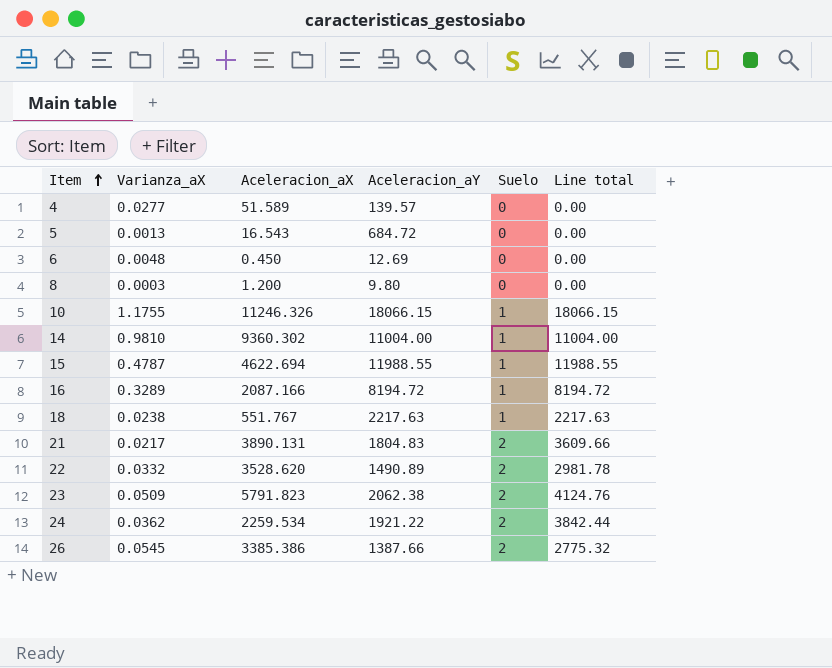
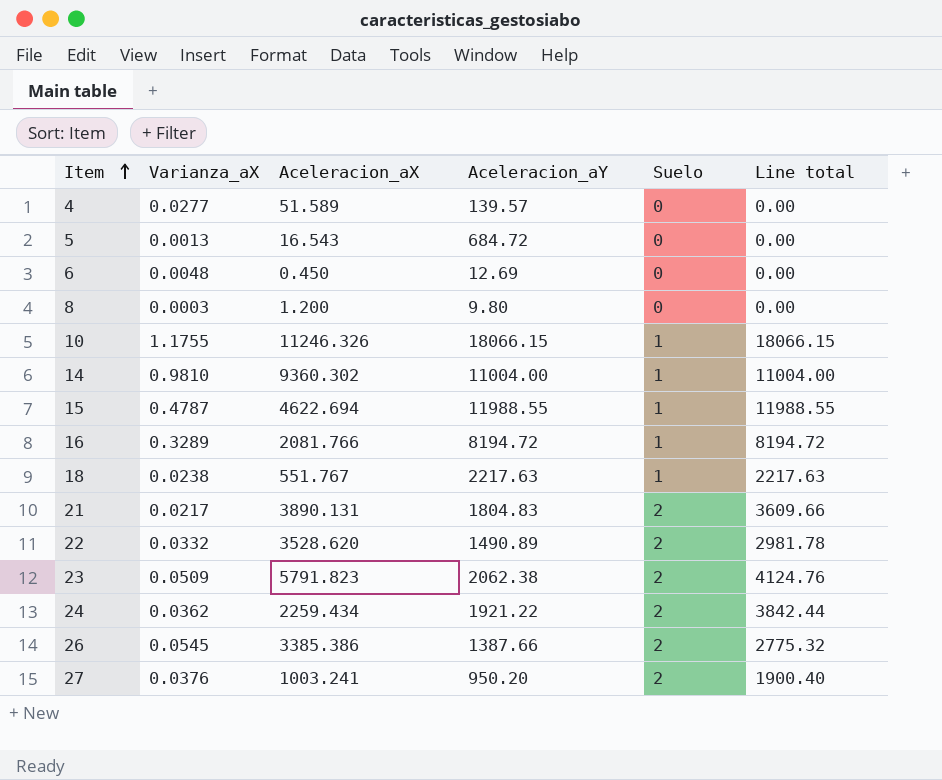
16 | Aceleracion_aX: 2087.166 -> 2081.766
24 | Aceleracion_aX: 2259.534 -> 2259.434
row 27: none -> 0.0376 | 1003.241 | 950.20 | 2 | 1900.40

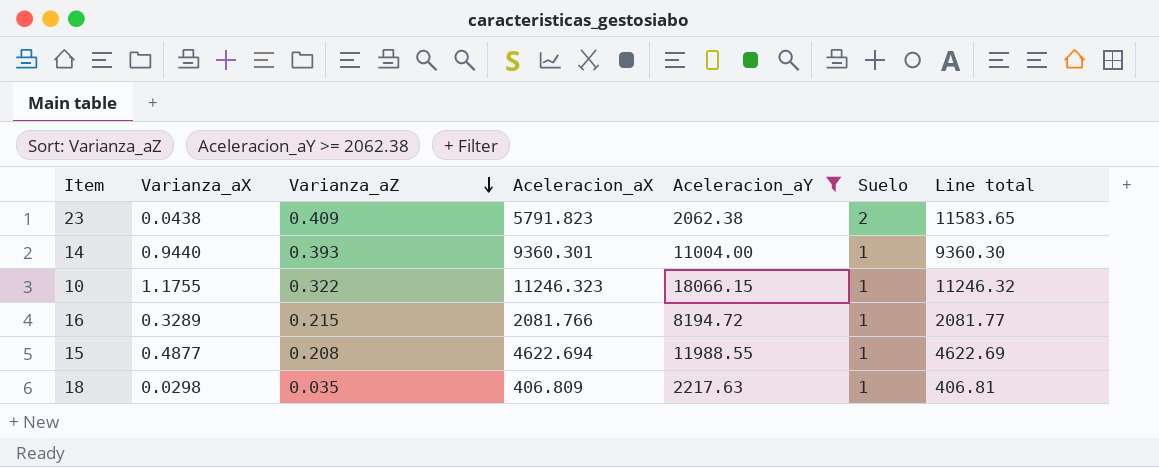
filter: none -> Aceleracion_aY >= 2062.38
row order: Item ascending -> Varianza_aZ descending
column Varianza_aZ | position: none -> 3
column Line total | formula: [Aceleracion_aY] * [Suelo] -> [Aceleracion_aX] * [Suelo]
23 | Varianza_aX: 0.0509 -> 0.0438
14 | Varianza_aX: 0.9810 -> 0.9440
14 | Aceleracion_aX: 9360.302 -> 9360.301
10 | Aceleracion_aX: 11246.326 -> 11246.323
15 | Varianza_aX: 0.4787 -> 0.4877
18 | Varianza_aX: 0.0238 -> 0.0298
18 | Aceleracion_aX: 551.767 -> 406.809

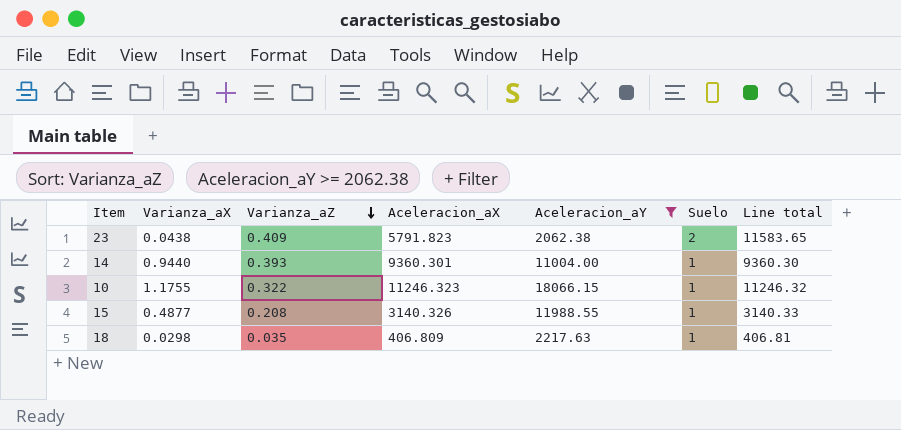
row 16: 0.3289 | 0.215 | 2081.766 | 8194.72 | 1 | 2081.77 -> none
15 | Aceleracion_aX: 4622.694 -> 3140.326
15 | Line total: 4622.69 -> 3140.33

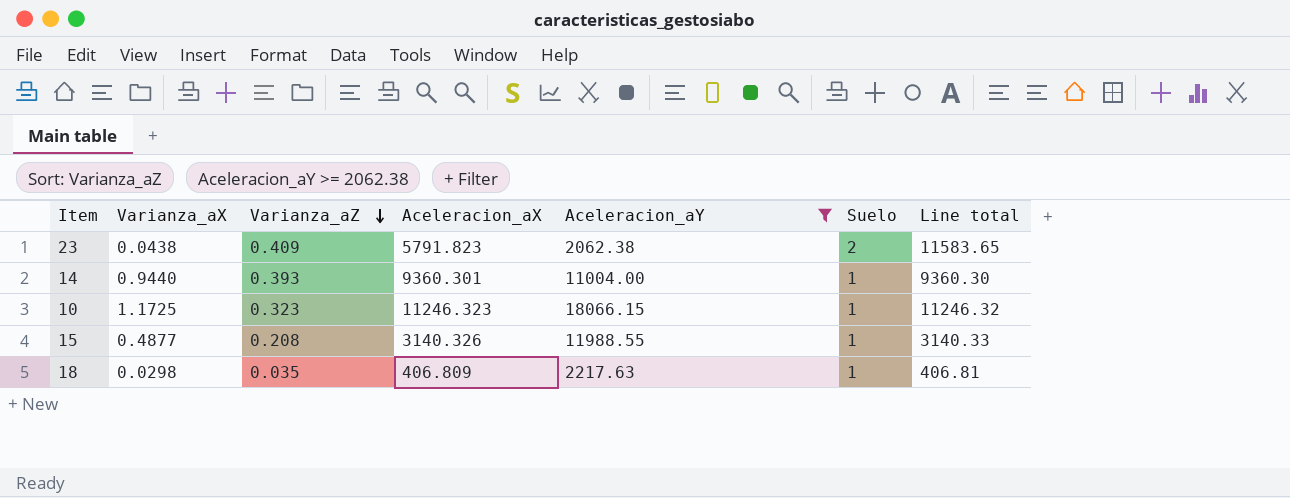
10 | Varianza_aX: 1.1755 -> 1.1725
10 | Varianza_aZ: 0.322 -> 0.323

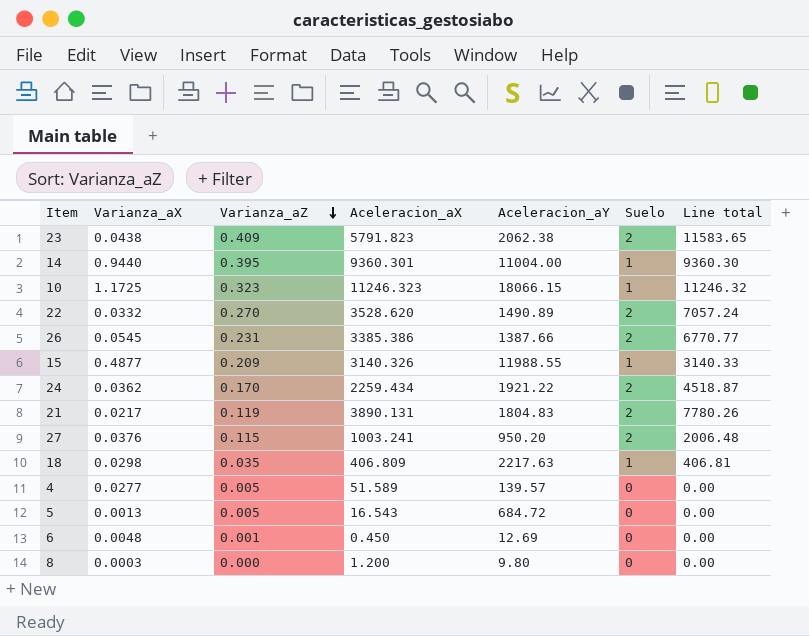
filter: Aceleracion_aY >= 2062.38 -> none
14 | Varianza_aZ: 0.393 -> 0.395
15 | Varianza_aZ: 0.208 -> 0.209

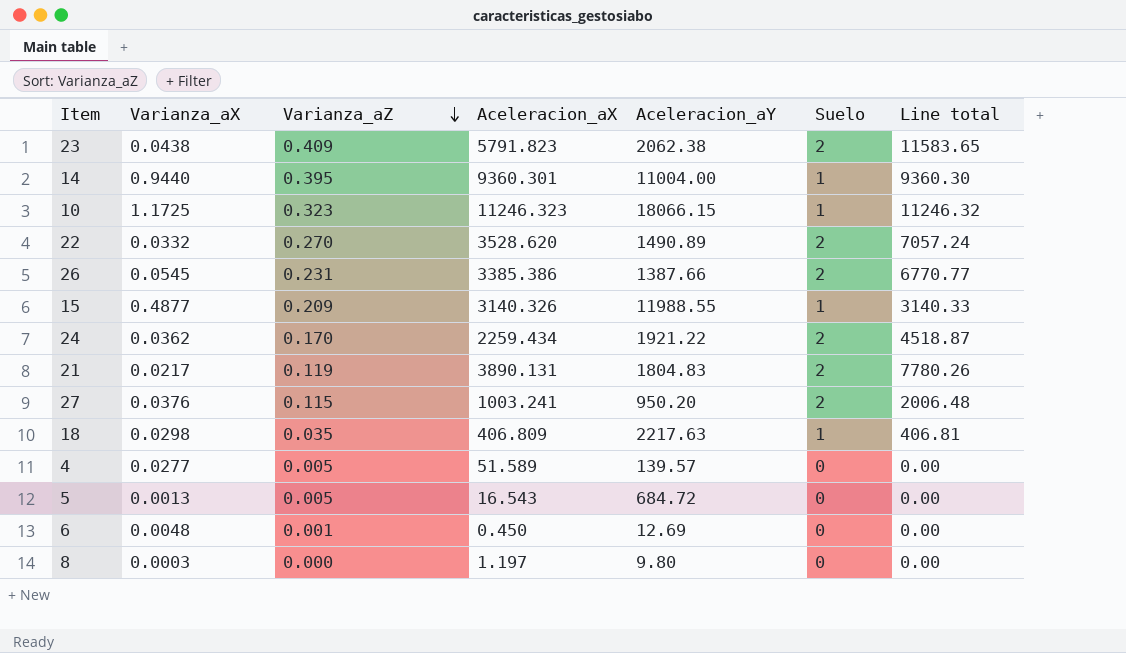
8 | Aceleracion_aX: 1.200 -> 1.197

